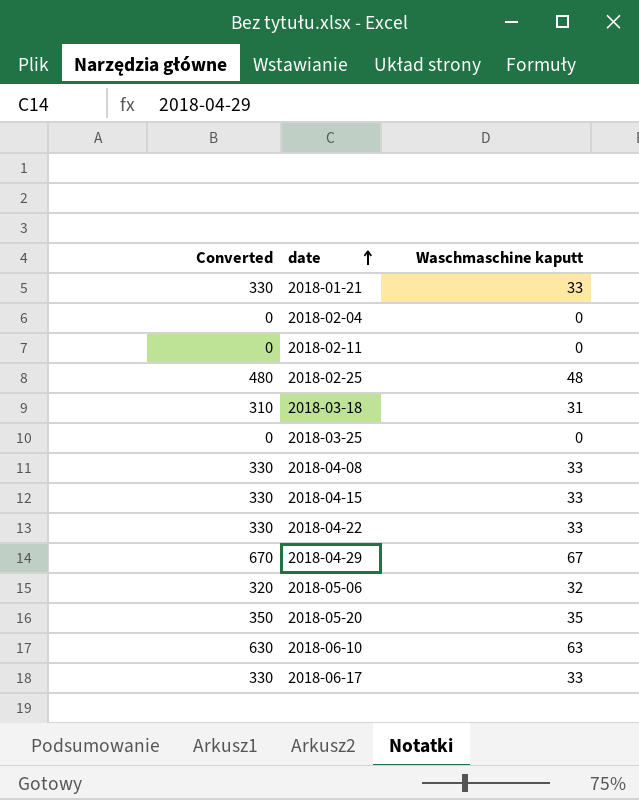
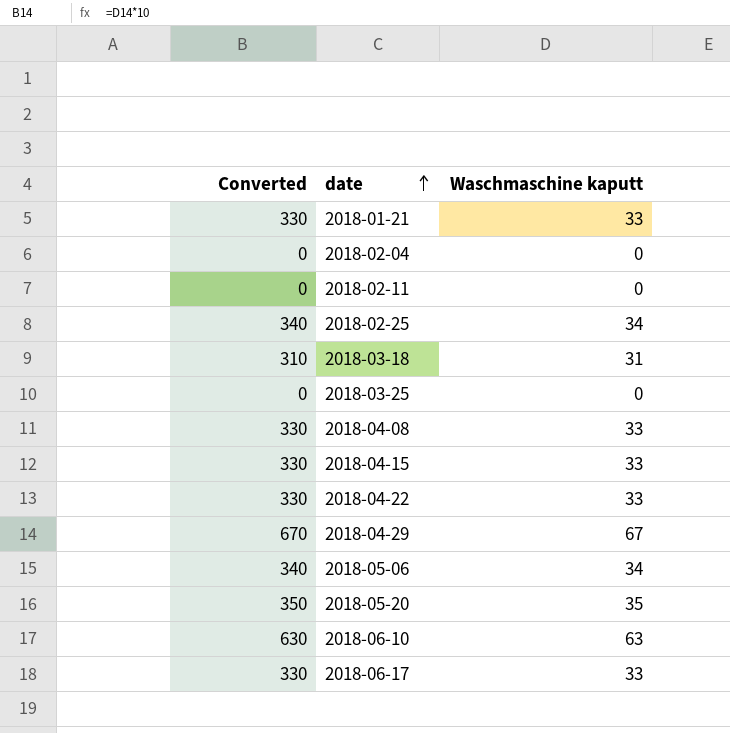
2018-02-25 | Converted: 480 -> 340
2018-02-25 | Waschmaschine kaputt: 48 -> 34
2018-05-06 | Converted: 320 -> 340
2018-05-06 | Waschmaschine kaputt: 32 -> 34

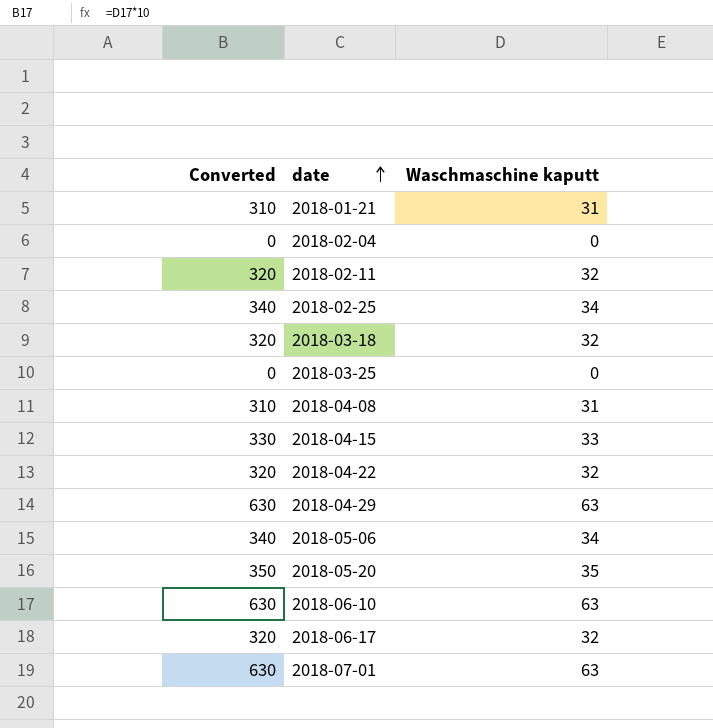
2018-01-21 | Converted: 330 -> 310
2018-01-21 | Waschmaschine kaputt: 33 -> 31
2018-02-11 | Converted: 0 -> 320
2018-02-11 | Waschmaschine kaputt: 0 -> 32
2018-03-18 | Converted: 310 -> 320
2018-03-18 | Waschmaschine kaputt: 31 -> 32
2018-04-08 | Converted: 330 -> 310
2018-04-08 | Waschmaschine kaputt: 33 -> 31
2018-04-22 | Converted: 330 -> 320
2018-04-22 | Waschmaschine kaputt: 33 -> 32
2018-04-29 | Converted: 670 -> 630
2018-04-29 | Waschmaschine kaputt: 67 -> 63
2018-06-17 | Converted: 330 -> 320
2018-06-17 | Waschmaschine kaputt: 33 -> 32
row 2018-07-01: none -> 630 | 63

